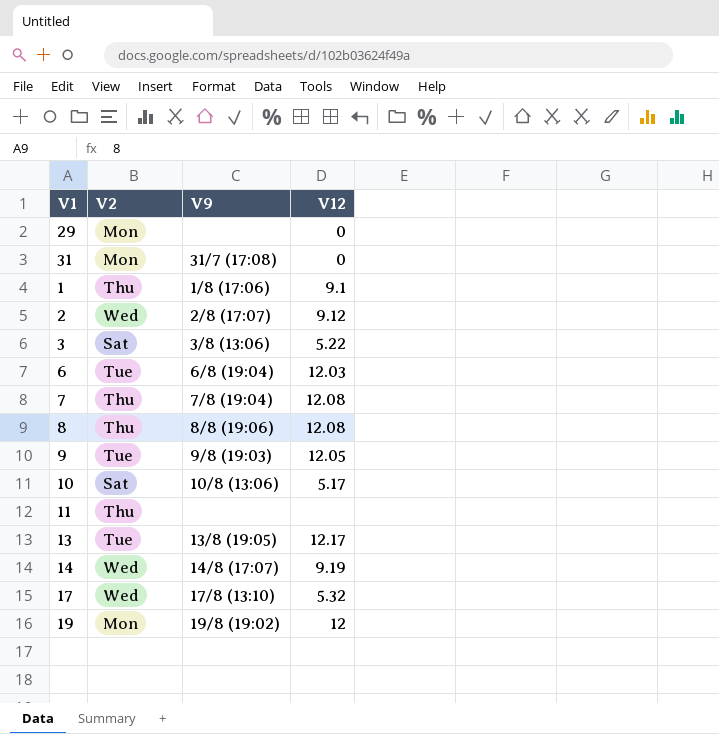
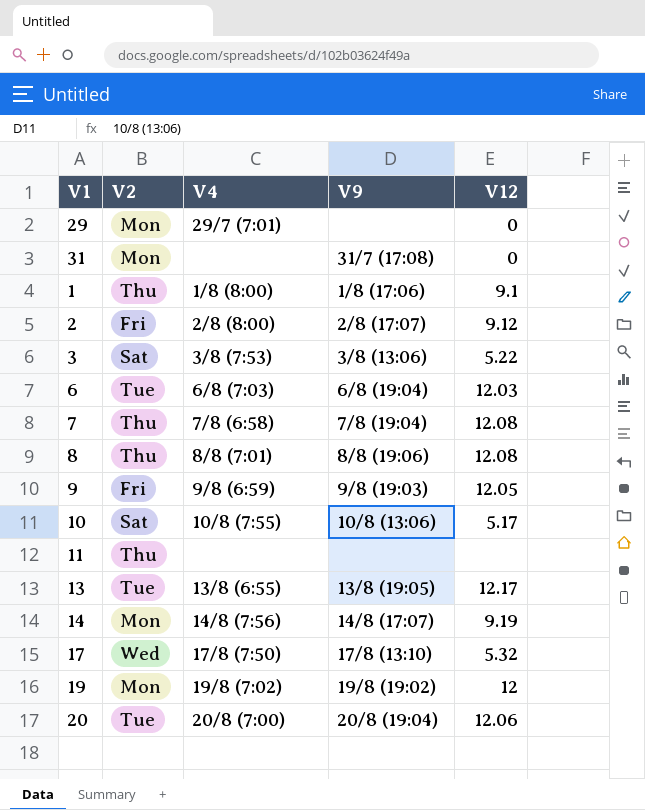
column V4 | position: none -> 3
2 | V2: Wed -> Fri
9 | V2: Tue -> Fri
14 | V2: Wed -> Mon
row 20: none -> Tue | 20/8 (7:00) | 20/8 (19:04) | 12.06

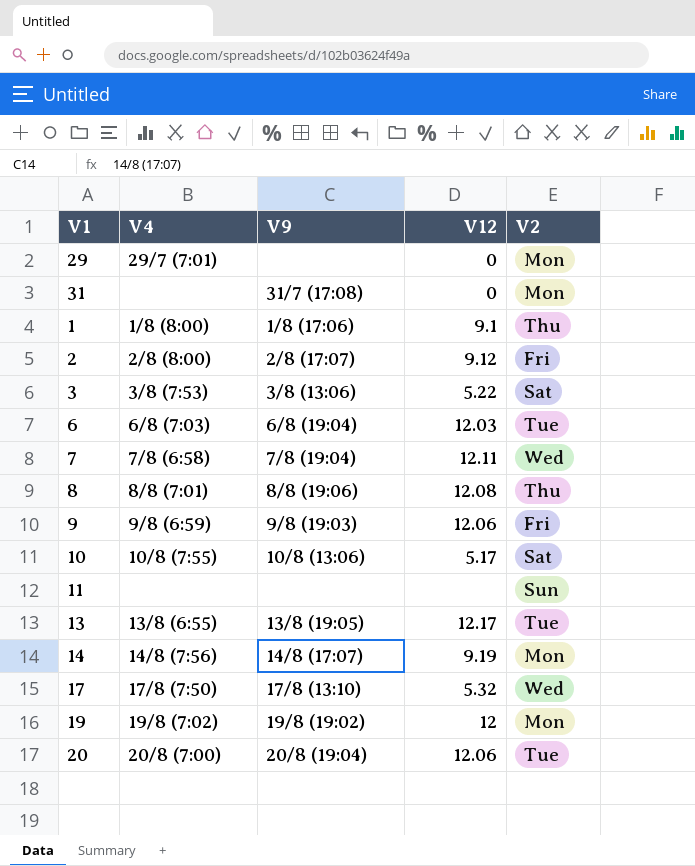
column V2 | position: 2 -> 5
7 | V12: 12.08 -> 12.11
7 | V2: Thu -> Wed
9 | V12: 12.05 -> 12.06
11 | V2: Thu -> Sun

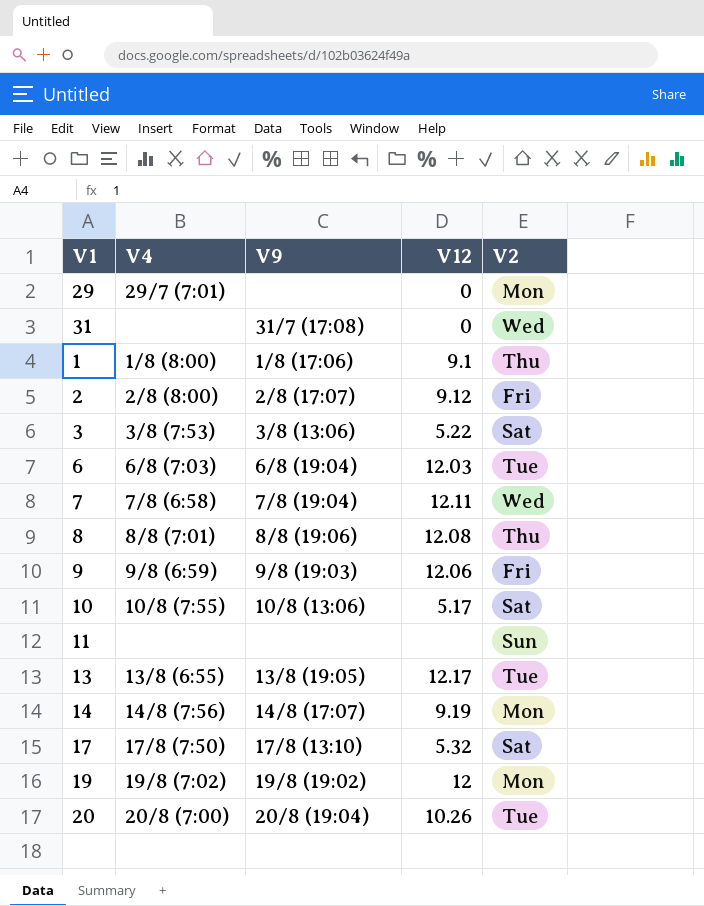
31 | V2: Mon -> Wed
17 | V2: Wed -> Sat
20 | V12: 12.06 -> 10.26

